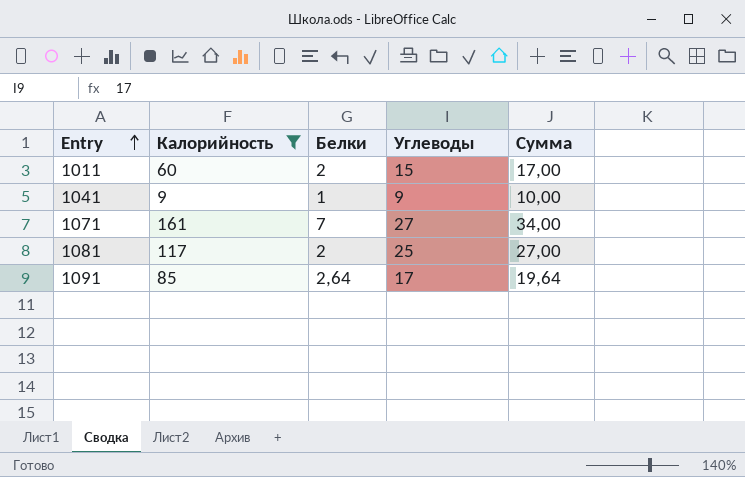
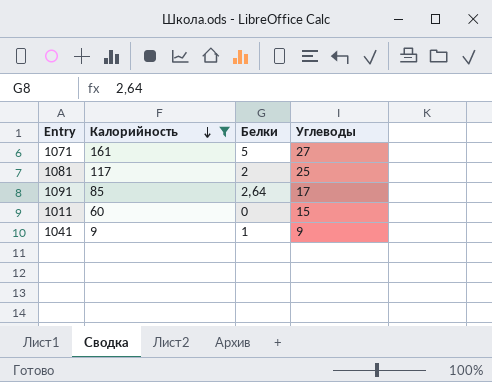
row order: Entry ascending -> Калорийность descending
column Сумма | formula: [Белки] + [Углеводы] -> none
1071 | Белки: 7 -> 5
1011 | Белки: 2 -> 0

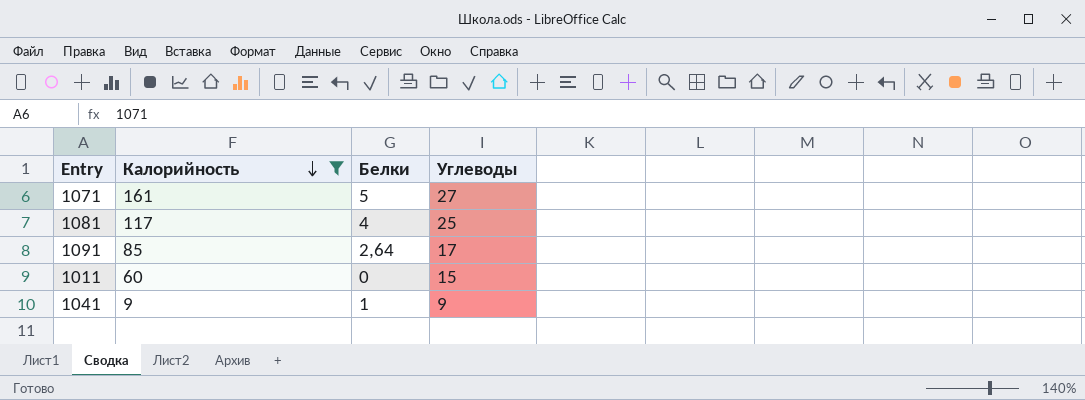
1081 | Белки: 2 -> 4

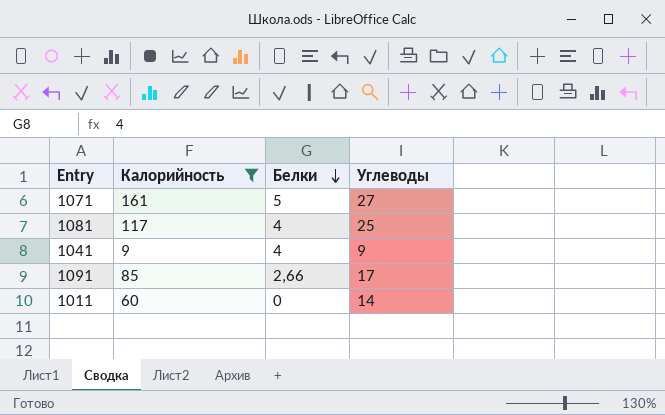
row order: Калорийность descending -> Белки descending
1041 | Белки: 1 -> 4
1091 | Белки: 2,64 -> 2,66
1011 | Углеводы: 15 -> 14

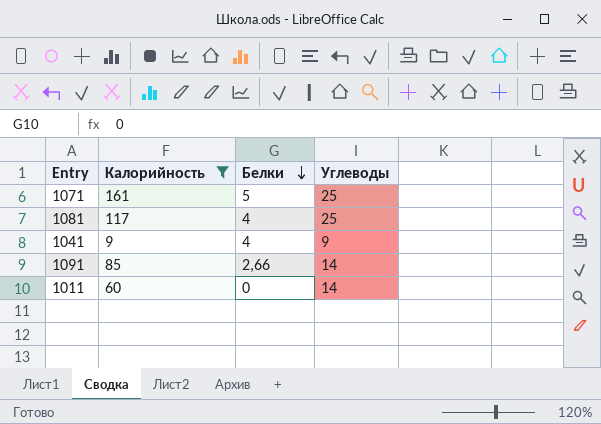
1071 | Углеводы: 27 -> 25
1091 | Углеводы: 17 -> 14

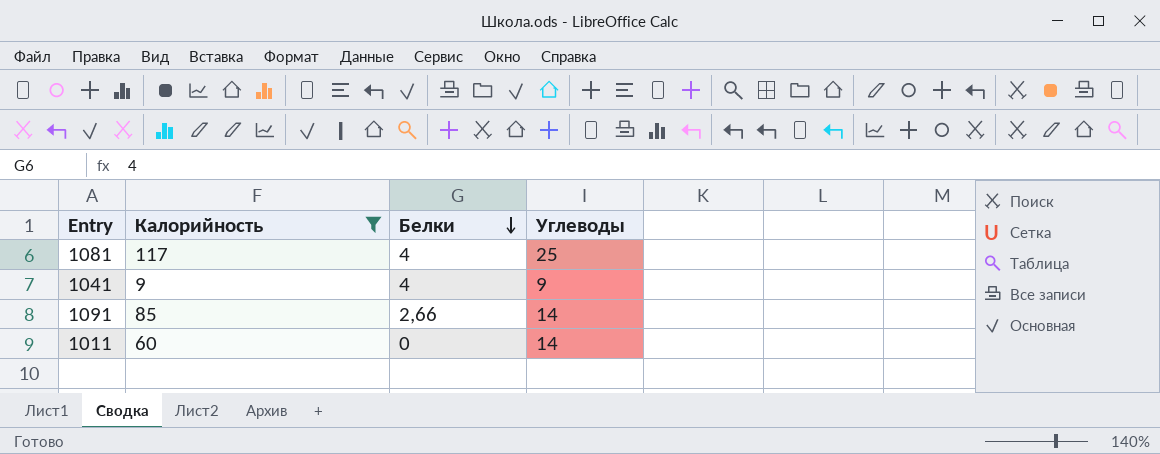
row 1071: 161 | 5 | 25 -> none

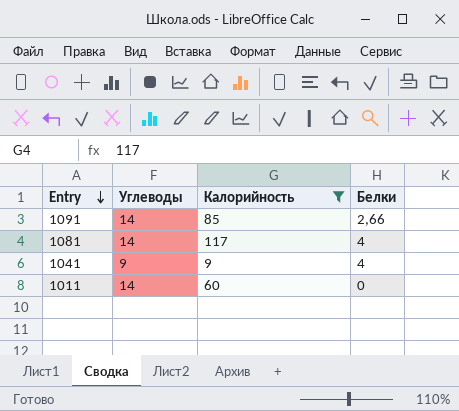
row order: Белки descending -> Entry descending
column Углеводы | position: 4 -> 2
1081 | Углеводы: 25 -> 14

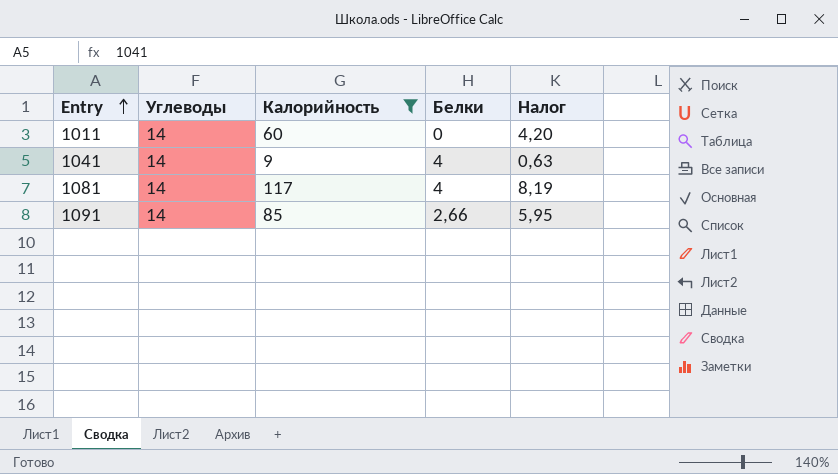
row order: Entry descending -> Entry ascending
column Налог | formula: none -> [Калорийность] * 0,07
1041 | Углеводы: 9 -> 14

